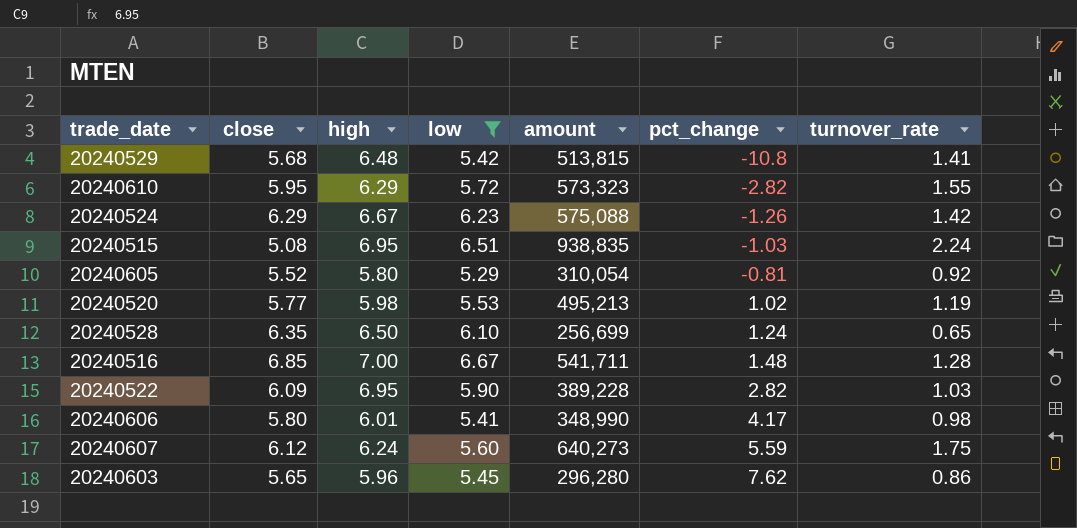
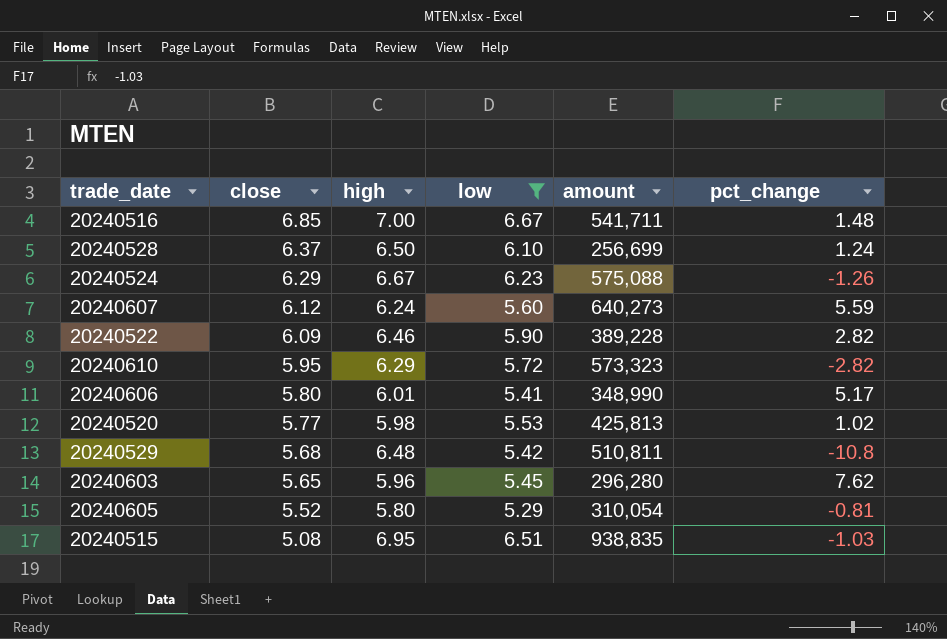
row order: pct_change ascending -> close descending
column turnover_rate | position: 7 -> none
20240528 | close: 6.35 -> 6.37
20240522 | high: 6.95 -> 6.46
20240606 | pct_change: 4.17 -> 5.17
20240520 | amount: 495,213 -> 425,813
20240529 | amount: 513,815 -> 510,811

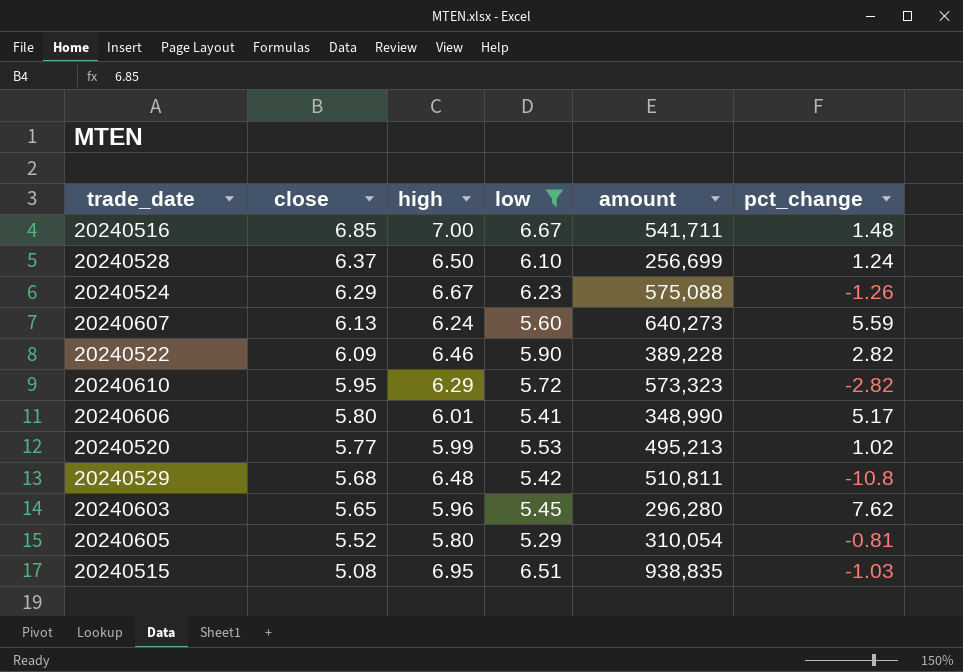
20240607 | close: 6.12 -> 6.13
20240520 | high: 5.98 -> 5.99
20240520 | amount: 425,813 -> 495,213

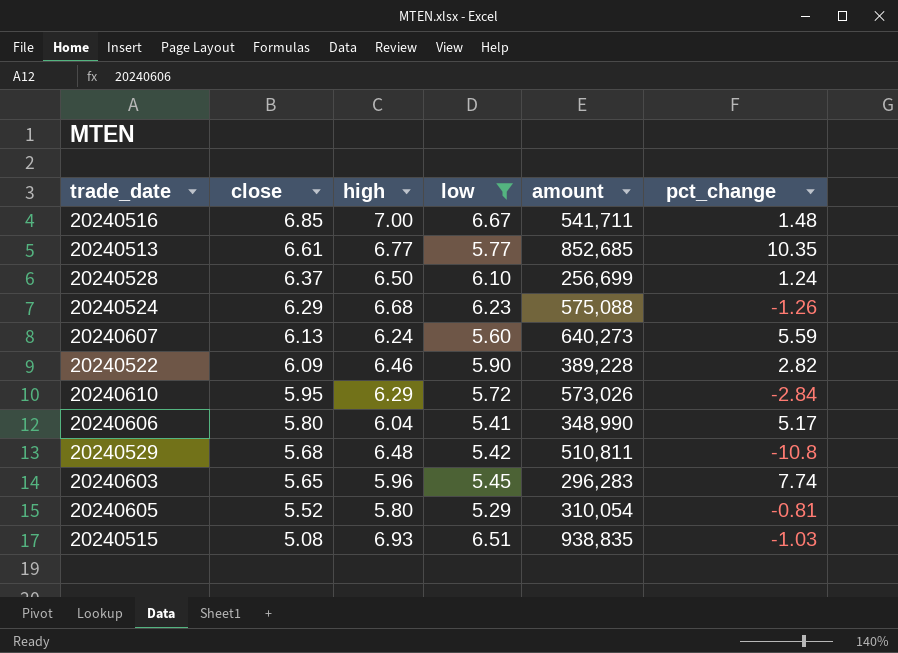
row 20240520: 5.77 | 5.99 | 5.53 | 495,213 | 1.02 -> none
row 20240513: none -> 6.61 | 6.77 | 5.77 | 852,685 | 10.35
20240524 | high: 6.67 -> 6.68
20240610 | amount: 573,323 -> 573,026
20240610 | pct_change: -2.82 -> -2.84
20240606 | high: 6.01 -> 6.04
20240603 | amount: 296,280 -> 296,283
20240603 | pct_change: 7.62 -> 7.74
20240515 | high: 6.95 -> 6.93

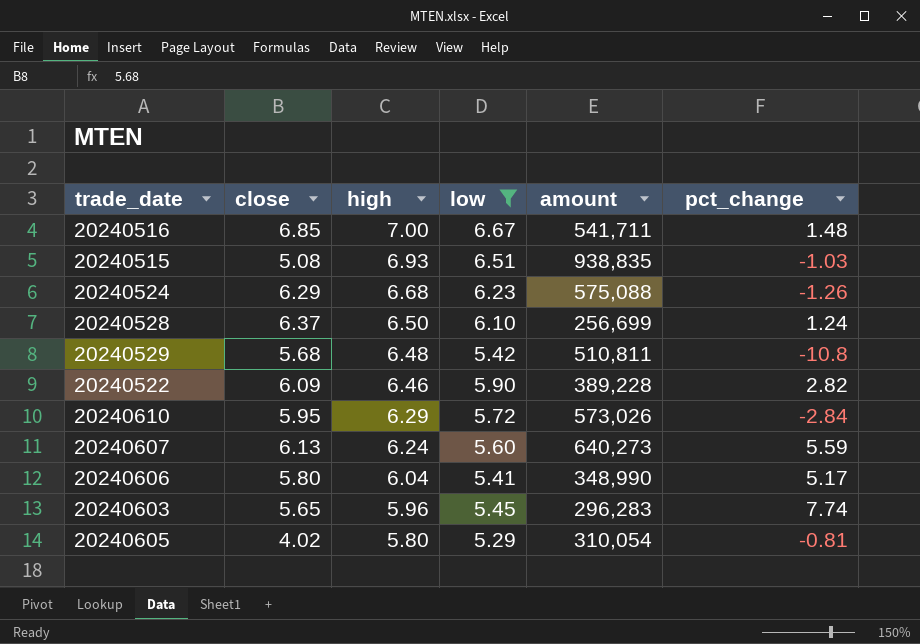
row order: close descending -> high descending
row 20240513: 6.61 | 6.77 | 5.77 | 852,685 | 10.35 -> none
20240605 | close: 5.52 -> 4.02

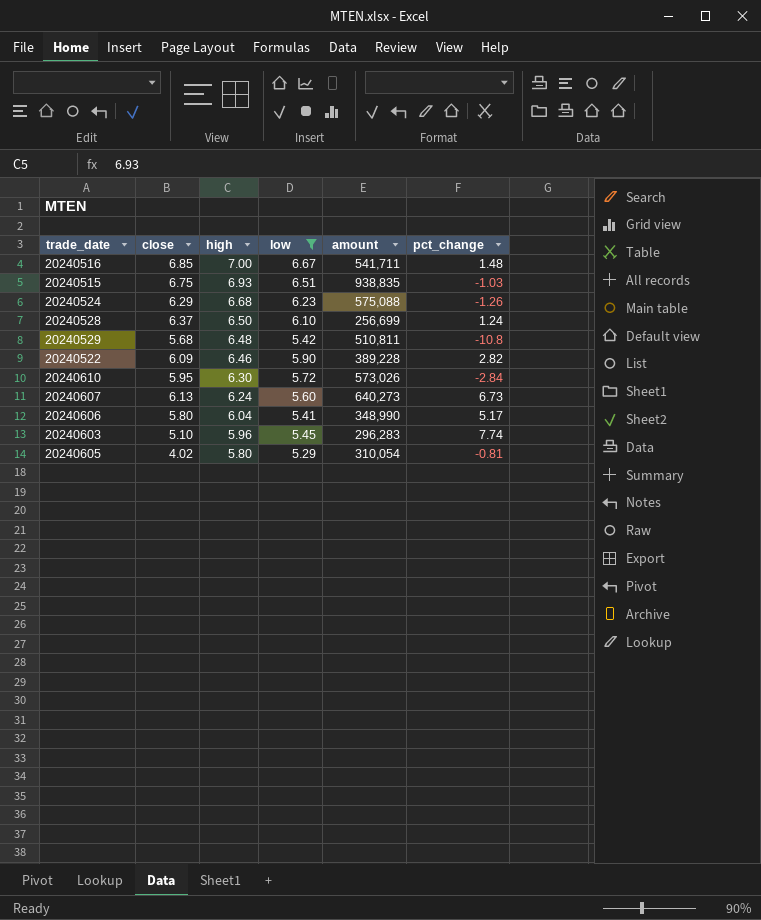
20240515 | close: 5.08 -> 6.75
20240610 | high: 6.29 -> 6.30
20240607 | pct_change: 5.59 -> 6.73
20240603 | close: 5.65 -> 5.10

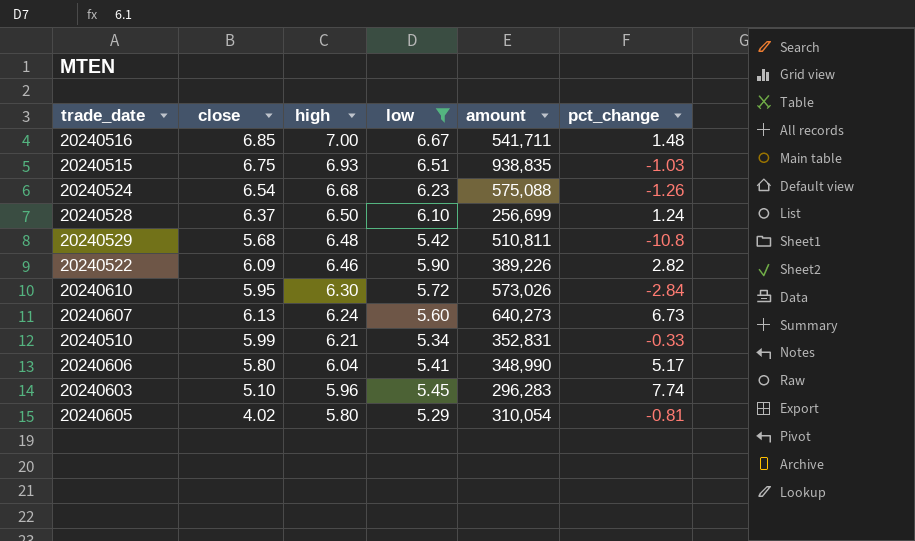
20240524 | close: 6.29 -> 6.54
20240522 | amount: 389,228 -> 389,226
row 20240510: none -> 5.99 | 6.21 | 5.34 | 352,831 | -0.33

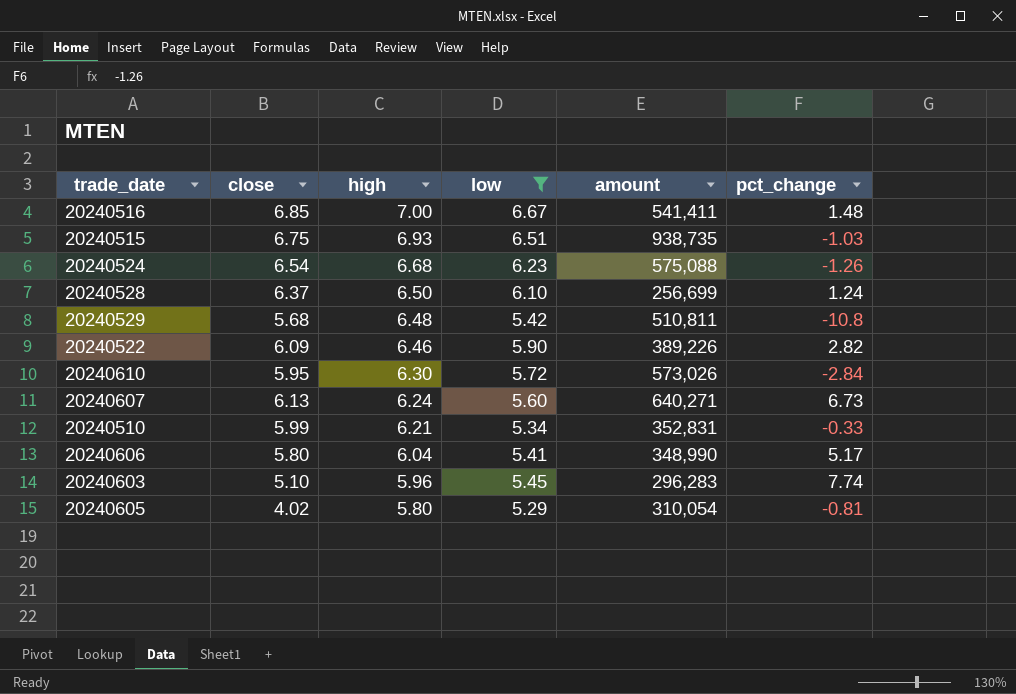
20240516 | amount: 541,711 -> 541,411
20240515 | amount: 938,835 -> 938,735
20240607 | amount: 640,273 -> 640,271

